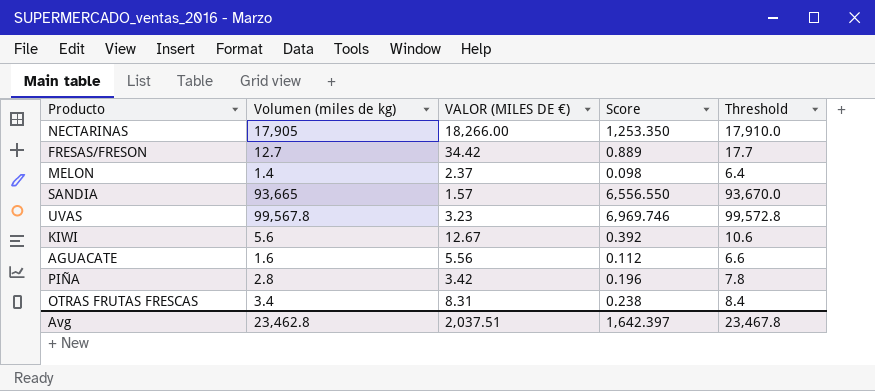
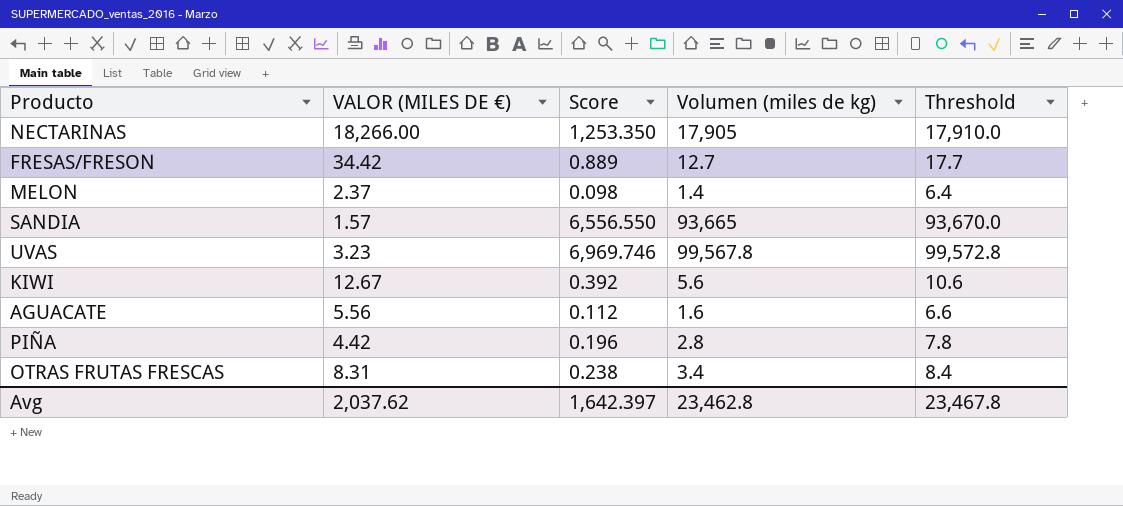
column Volumen (miles de kg) | position: 2 -> 4
PIÑA | VALOR (MILES DE €): 3.42 -> 4.42
Avg | VALOR (MILES DE €): 2,037.51 -> 2,037.62

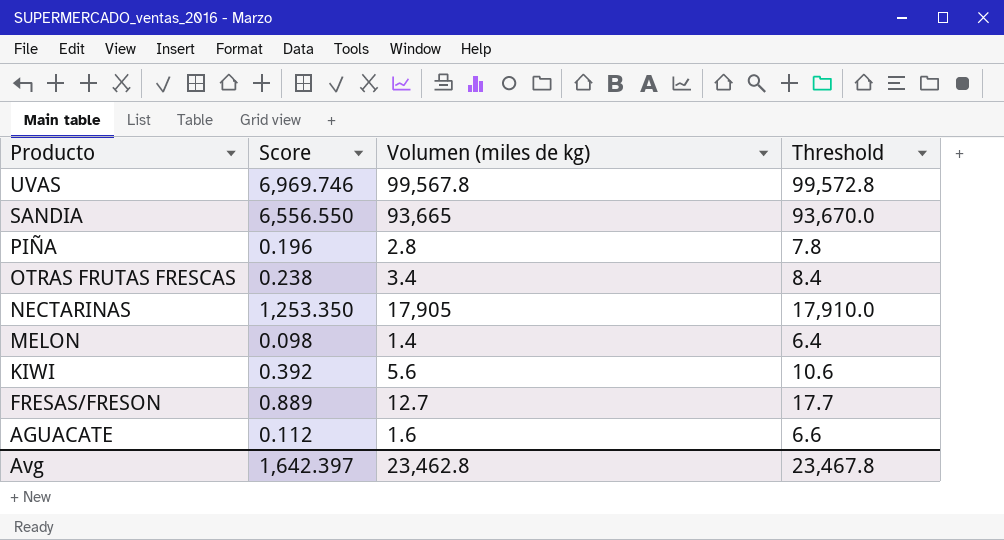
row order: none -> Producto descending
column VALOR (MILES DE €) | position: 2 -> none

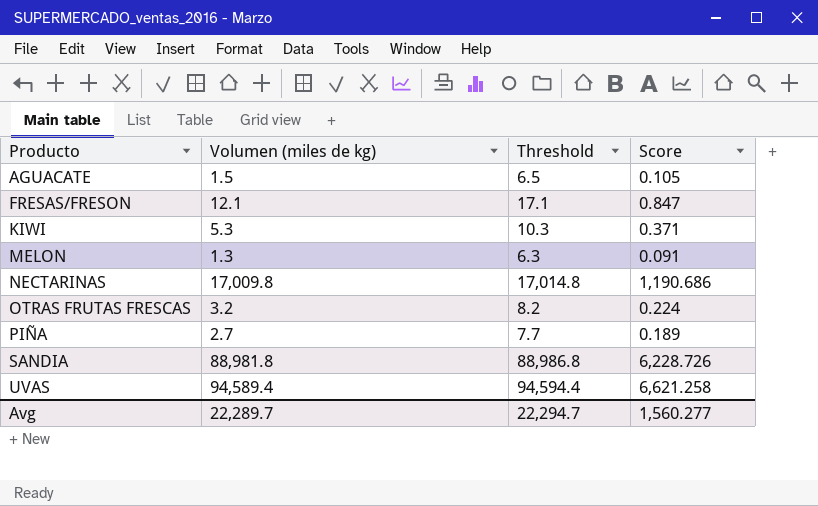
row order: Producto descending -> Producto ascending
column Score | position: 2 -> 4
AGUACATE | Volumen (miles de kg): 1.6 -> 1.5
AGUACATE | Threshold: 6.6 -> 6.5
AGUACATE | Score: 0.112 -> 0.105
FRESAS/FRESON | Volumen (miles de kg): 12.7 -> 12.1
FRESAS/FRESON | Threshold: 17.7 -> 17.1
FRESAS/FRESON | Score: 0.889 -> 0.847
KIWI | Volumen (miles de kg): 5.6 -> 5.3
KIWI | Threshold: 10.6 -> 10.3
KIWI | Score: 0.392 -> 0.371
MELON | Volumen (miles de kg): 1.4 -> 1.3
MELON | Threshold: 6.4 -> 6.3
MELON | Score: 0.098 -> 0.091
NECTARINAS | Volumen (miles de kg): 17,905 -> 17,009.8
NECTARINAS | Threshold: 17,910.0 -> 17,014.8
NECTARINAS | Score: 1,253.350 -> 1,190.686
OTRAS FRUTAS FRESCAS | Volumen (miles de kg): 3.4 -> 3.2
OTRAS FRUTAS FRESCAS | Threshold: 8.4 -> 8.2
OTRAS FRUTAS FRESCAS | Score: 0.238 -> 0.224
PIÑA | Volumen (miles de kg): 2.8 -> 2.7
PIÑA | Threshold: 7.8 -> 7.7
PIÑA | Score: 0.196 -> 0.189
SANDIA | Volumen (miles de kg): 93,665 -> 88,981.8
SANDIA | Threshold: 93,670.0 -> 88,986.8
SANDIA | Score: 6,556.550 -> 6,228.726
UVAS | Volumen (miles de kg): 99,567.8 -> 94,589.4
UVAS | Threshold: 99,572.8 -> 94,594.4
UVAS | Score: 6,969.746 -> 6,621.258
Avg | Volumen (miles de kg): 23,462.8 -> 22,289.7
Avg | Threshold: 23,467.8 -> 22,294.7
Avg | Score: 1,642.397 -> 1,560.277

